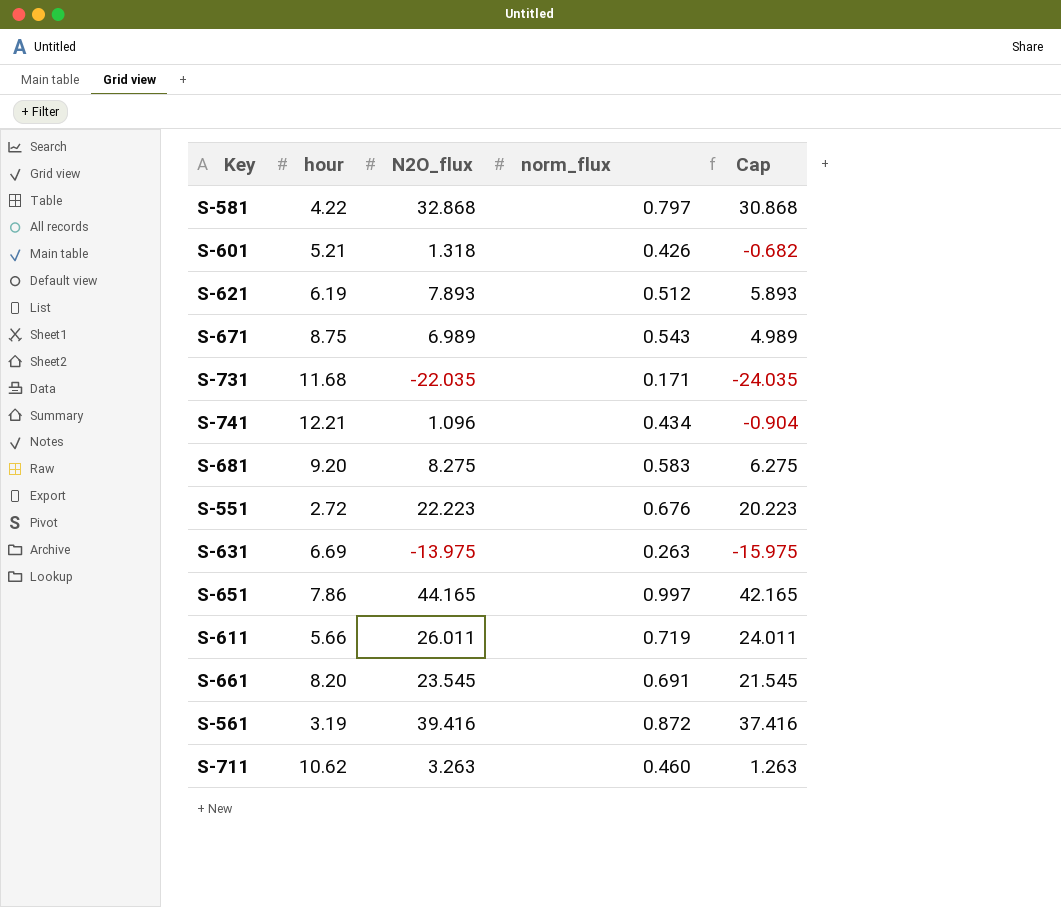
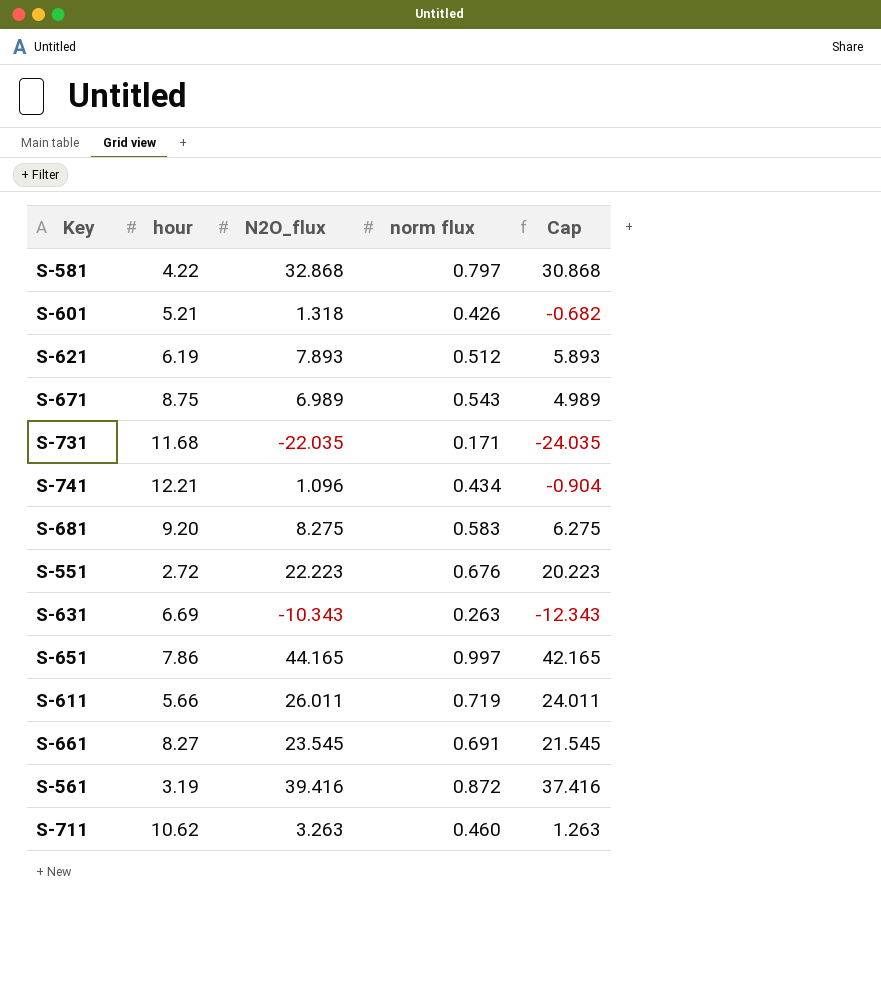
column name: norm_flux -> norm flux
S-631 | N2O_flux: -13.975 -> -10.343
S-631 | Cap: -15.975 -> -12.343
S-661 | hour: 8.20 -> 8.27

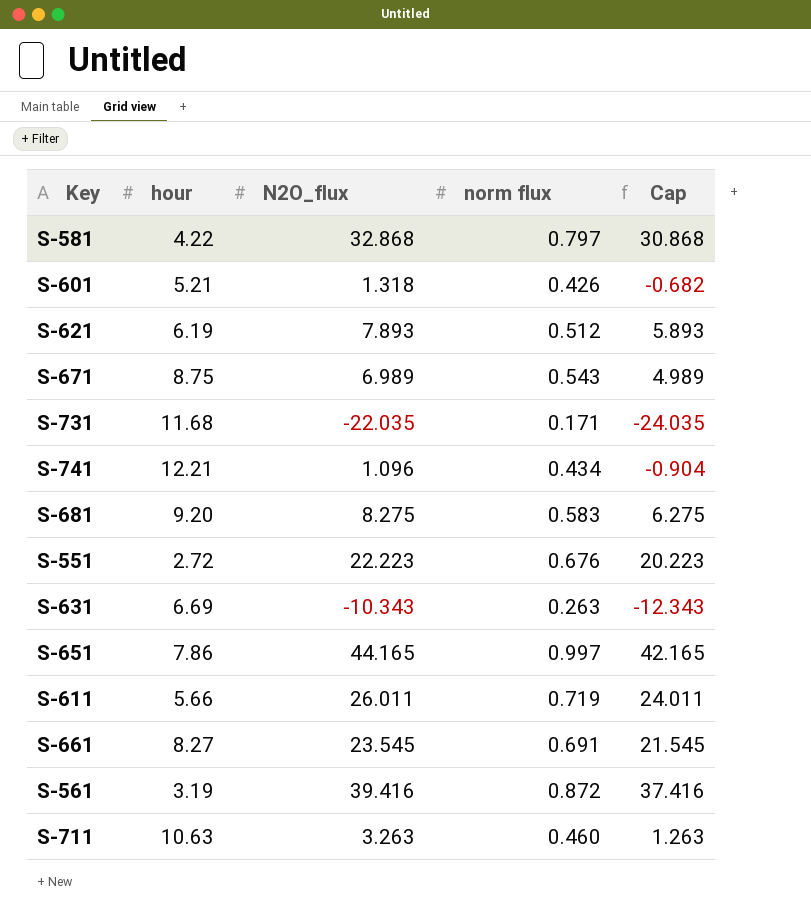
S-711 | hour: 10.62 -> 10.63

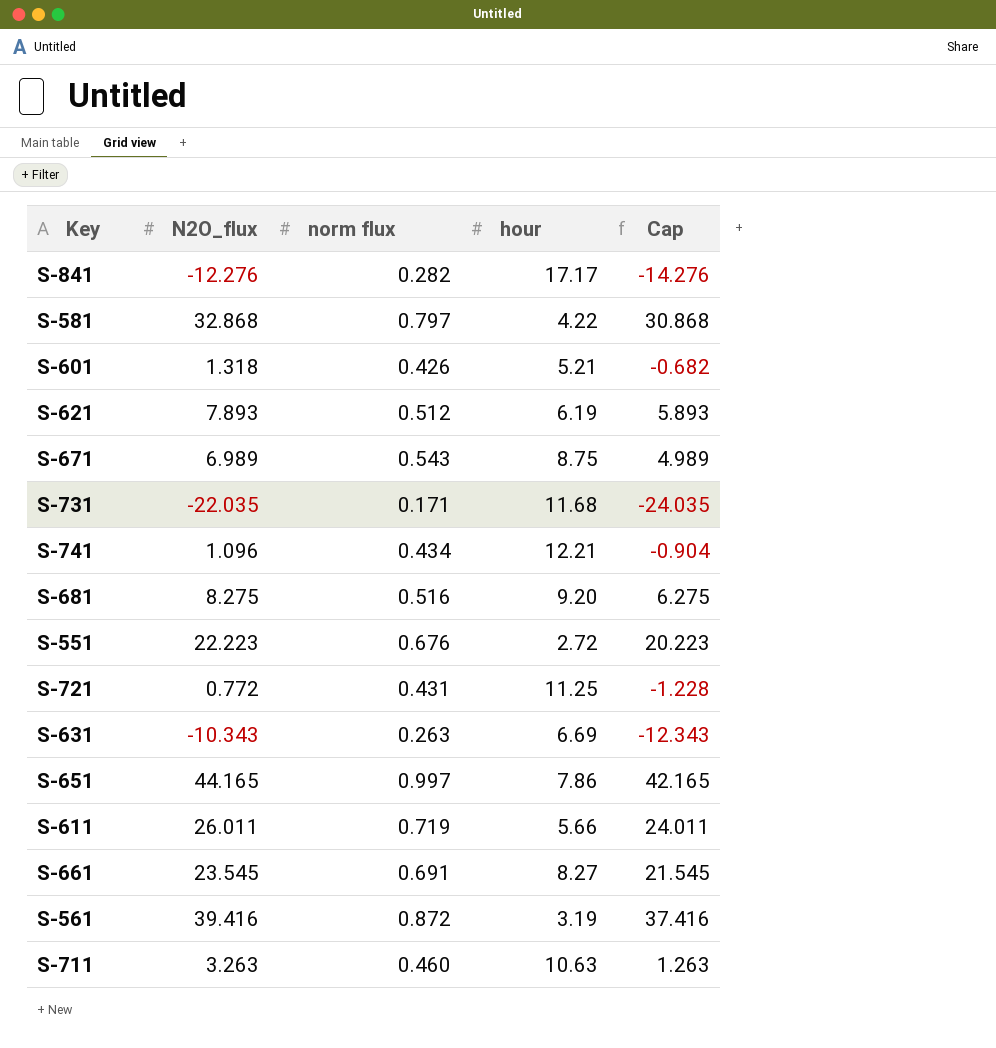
column hour | position: 2 -> 4
row S-841: none -> -12.276 | 0.282 | 17.17 | -14.276
S-681 | norm flux: 0.583 -> 0.516
row S-721: none -> 0.772 | 0.431 | 11.25 | -1.228

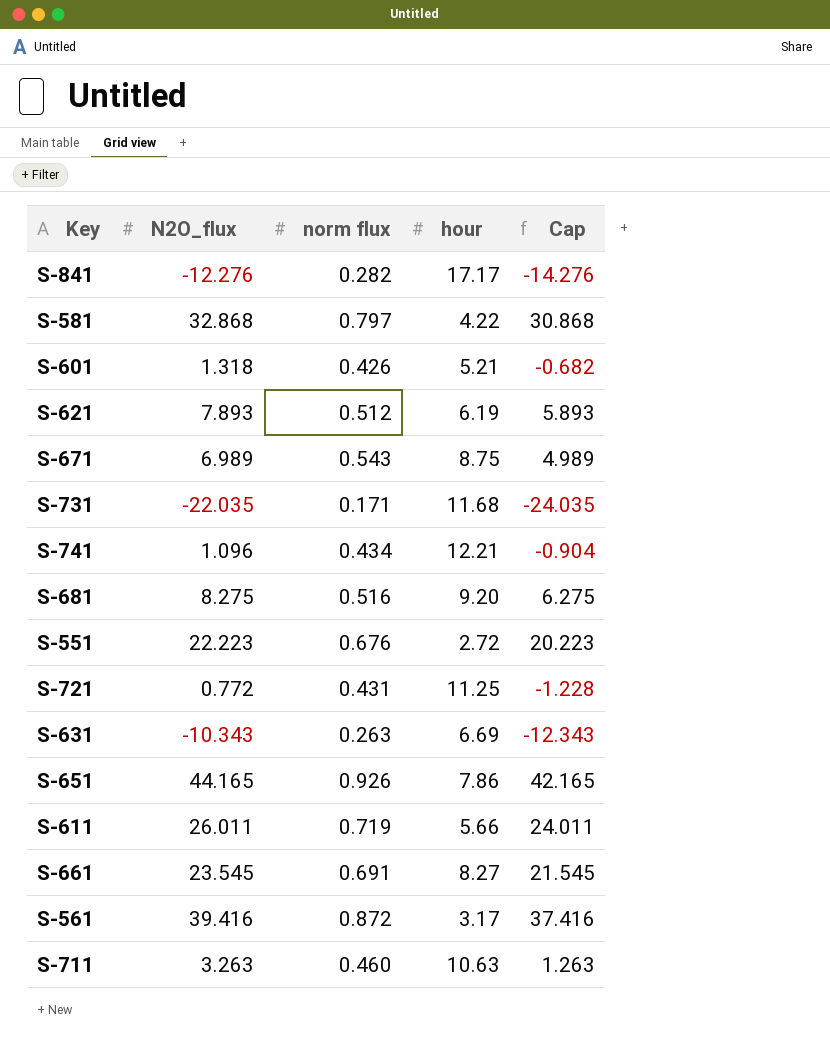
S-651 | norm flux: 0.997 -> 0.926
S-561 | hour: 3.19 -> 3.17

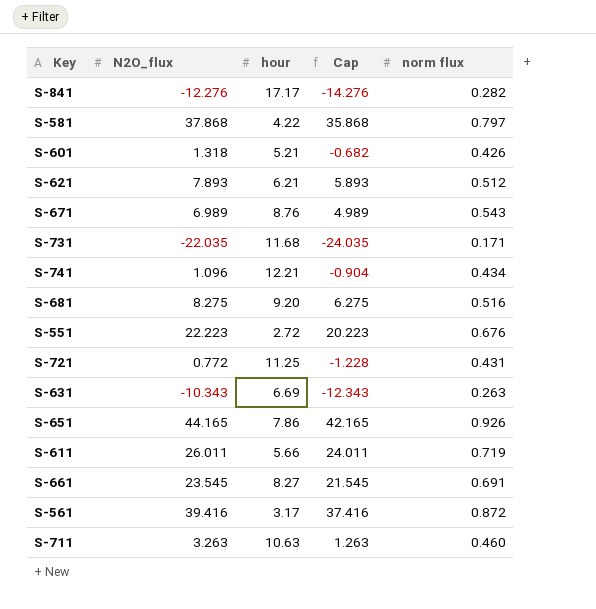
column norm flux | position: 3 -> 5
S-581 | N2O_flux: 32.868 -> 37.868
S-581 | Cap: 30.868 -> 35.868
S-621 | hour: 6.19 -> 6.21
S-671 | hour: 8.75 -> 8.76

